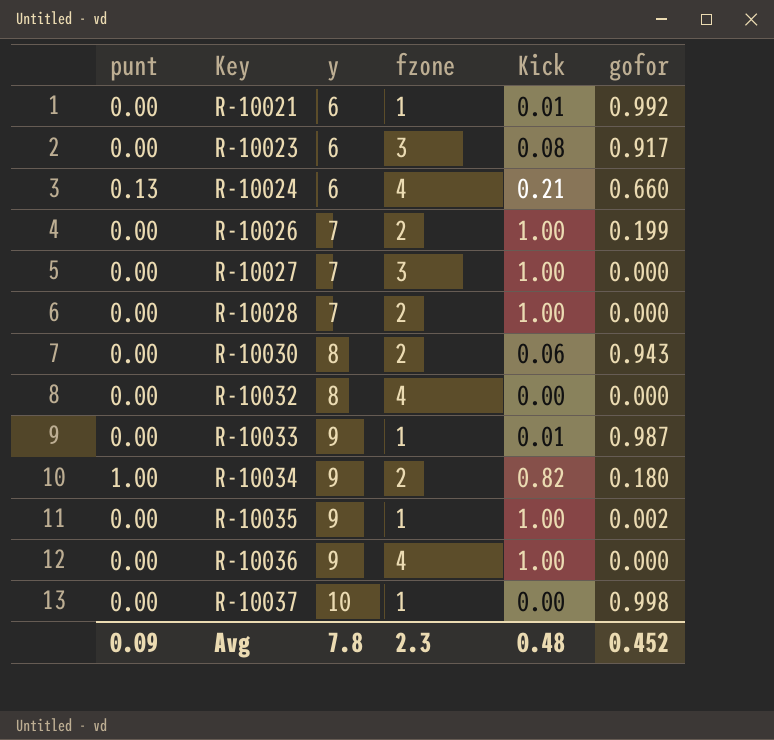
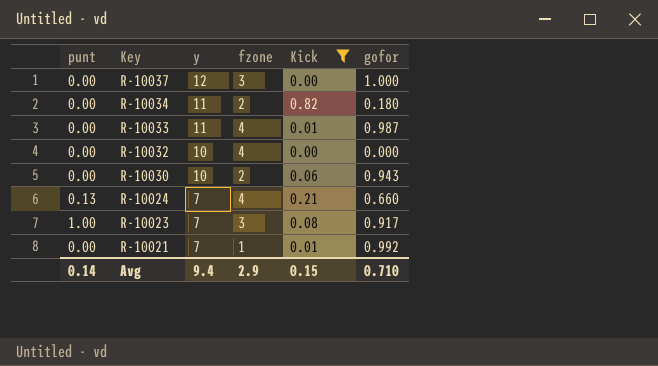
filter: none -> Kick != 1.00
row order: Key ascending -> Key descending
R-10037 | y: 10 -> 12
R-10037 | fzone: 1 -> 3
R-10037 | gofor: 0.998 -> 1.000
R-10034 | punt: 1.00 -> 0.00
R-10034 | y: 9 -> 11
R-10033 | y: 9 -> 11
R-10033 | fzone: 1 -> 4
R-10032 | y: 8 -> 10
R-10030 | y: 8 -> 10
R-10024 | y: 6 -> 7
R-10023 | punt: 0.00 -> 1.00
R-10023 | y: 6 -> 7
R-10021 | y: 6 -> 7
Avg | punt: 0.09 -> 0.14
Avg | y: 7.8 -> 9.4
Avg | fzone: 2.3 -> 2.9
Avg | Kick: 0.48 -> 0.15
Avg | gofor: 0.452 -> 0.710

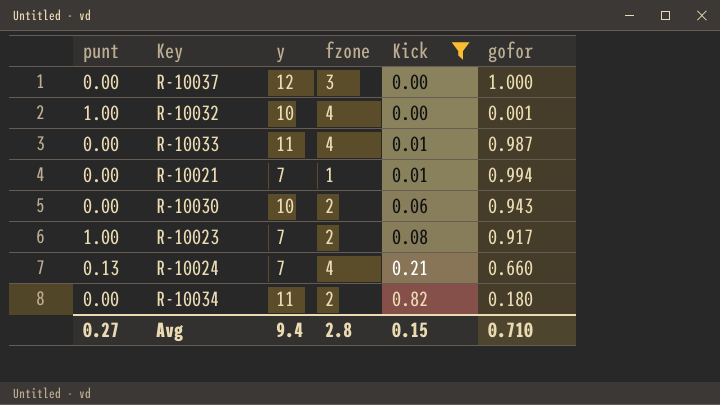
row order: Key descending -> Kick ascending
R-10032 | punt: 0.00 -> 1.00
R-10032 | gofor: 0.000 -> 0.001
R-10021 | gofor: 0.992 -> 0.994
R-10023 | fzone: 3 -> 2
Avg | punt: 0.14 -> 0.27
Avg | fzone: 2.9 -> 2.8

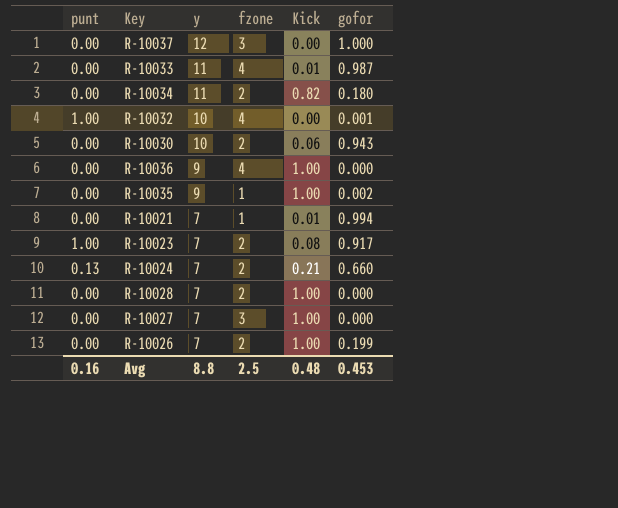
filter: Kick != 1.00 -> none
row order: Kick ascending -> y descending
R-10024 | fzone: 4 -> 2
Avg | punt: 0.27 -> 0.16
Avg | y: 9.4 -> 8.8
Avg | fzone: 2.8 -> 2.5
Avg | Kick: 0.15 -> 0.48
Avg | gofor: 0.710 -> 0.453

